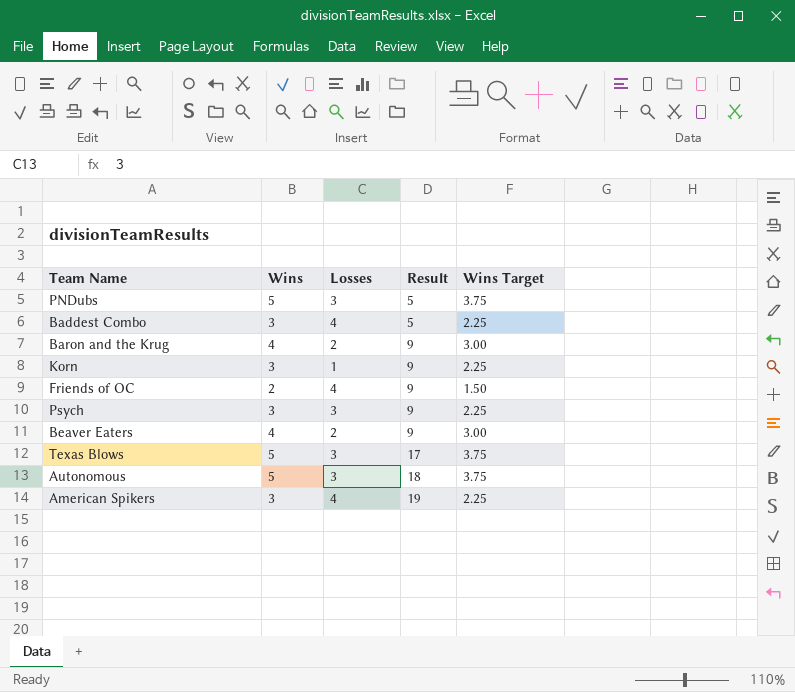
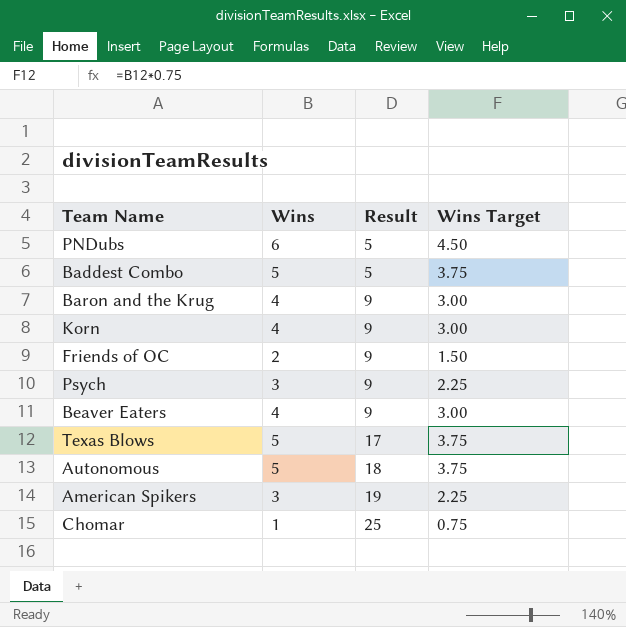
column Losses | position: 3 -> none
PNDubs | Wins: 5 -> 6
PNDubs | Wins Target: 3.75 -> 4.50
Baddest Combo | Wins: 3 -> 5
Baddest Combo | Wins Target: 2.25 -> 3.75
Korn | Wins: 3 -> 4
Korn | Wins Target: 2.25 -> 3.00
row Chomar: none -> 1 | 25 | 0.75

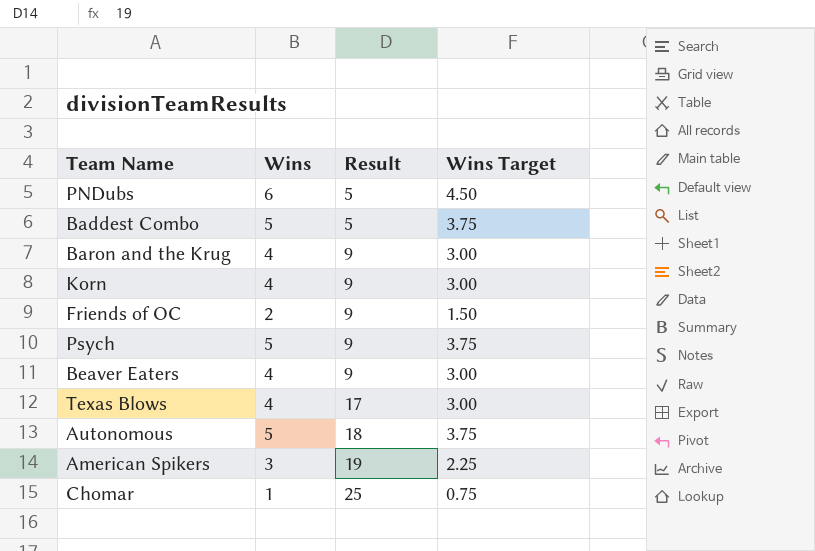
Psych | Wins: 3 -> 5
Psych | Wins Target: 2.25 -> 3.75
Texas Blows | Wins: 5 -> 4
Texas Blows | Wins Target: 3.75 -> 3.00

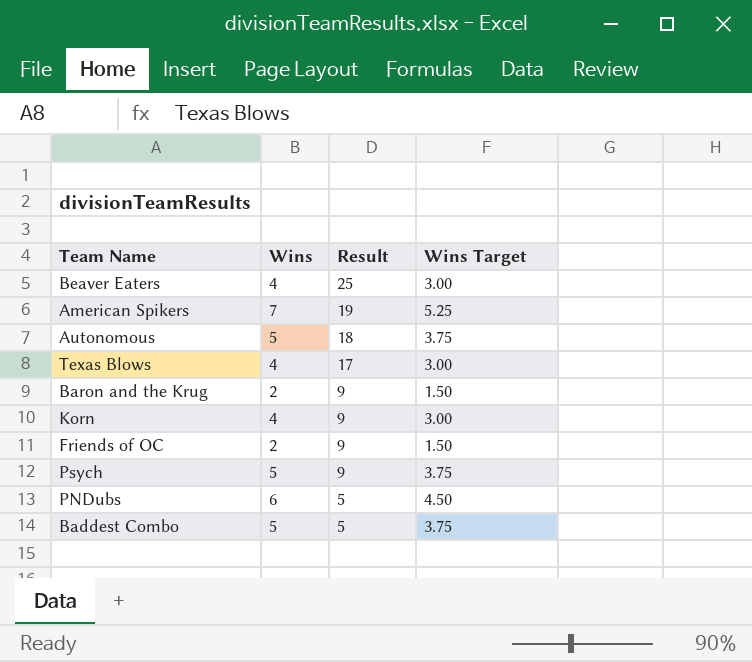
row order: Result ascending -> Result descending
row Chomar: 1 | 25 | 0.75 -> none
Beaver Eaters | Result: 9 -> 25
American Spikers | Wins: 3 -> 7
American Spikers | Wins Target: 2.25 -> 5.25
Baron and the Krug | Wins: 4 -> 2
Baron and the Krug | Wins Target: 3.00 -> 1.50

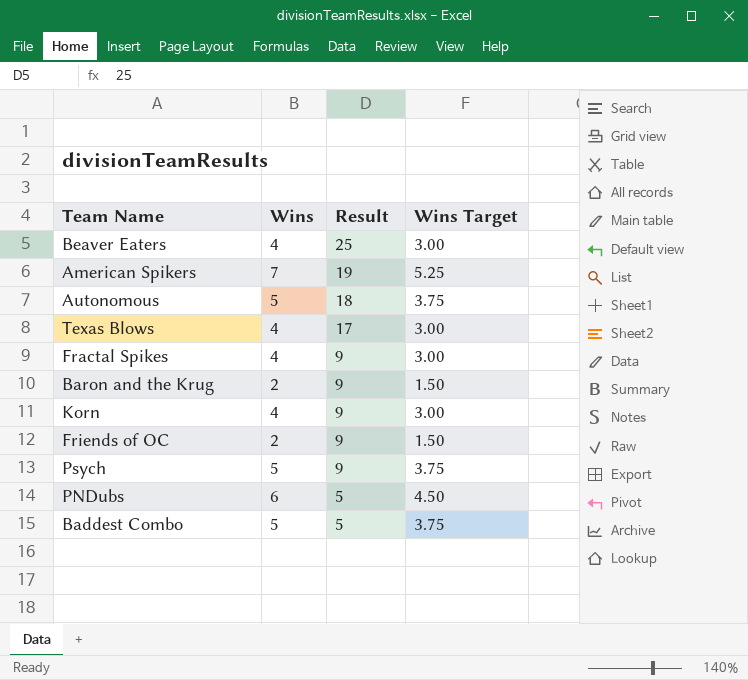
row Fractal Spikes: none -> 4 | 9 | 3.00

